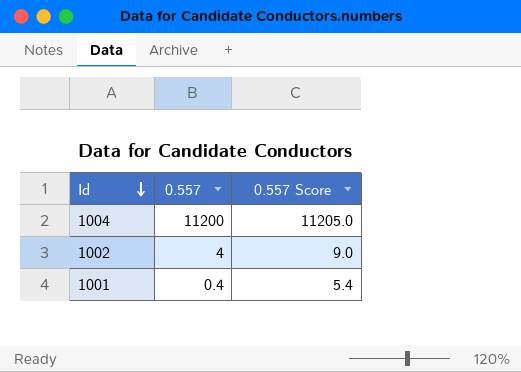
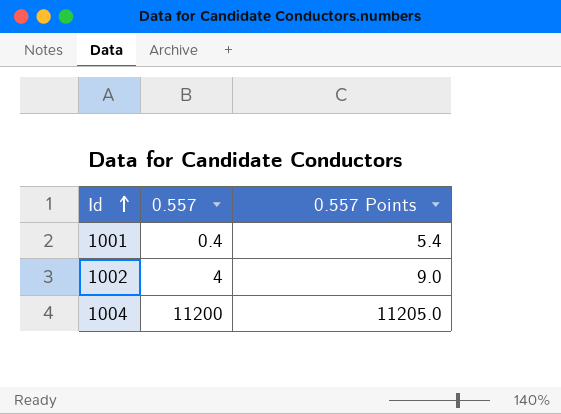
row order: Id descending -> Id ascending
column name: 0.557 Score -> 0.557 Points

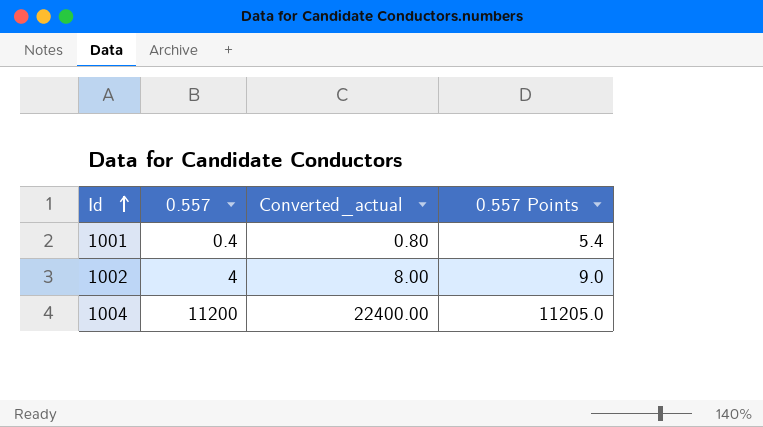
column Converted_actual | formula: none -> [0.557] * 2

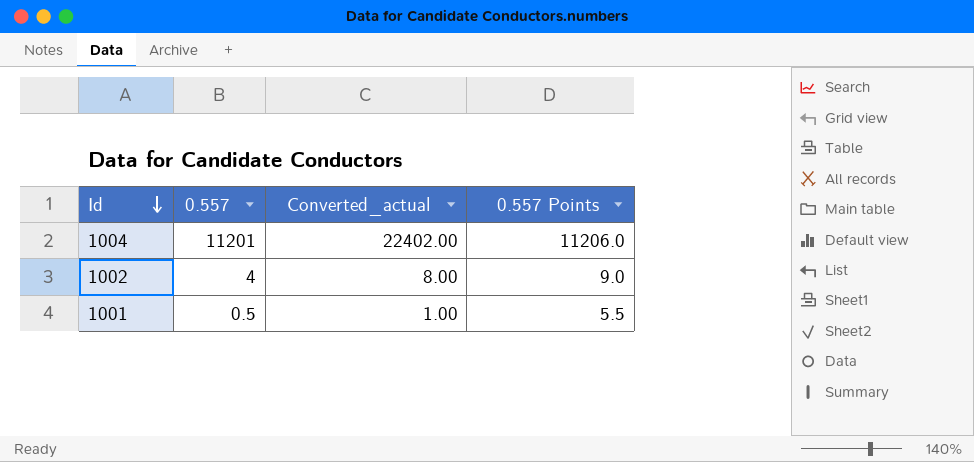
row order: Id ascending -> Id descending
1004 | 0.557: 11200 -> 11201
1004 | Converted_actual: 22400.00 -> 22402.00
1004 | 0.557 Points: 11205.0 -> 11206.0
1001 | 0.557: 0.4 -> 0.5
1001 | Converted_actual: 0.80 -> 1.00
1001 | 0.557 Points: 5.4 -> 5.5

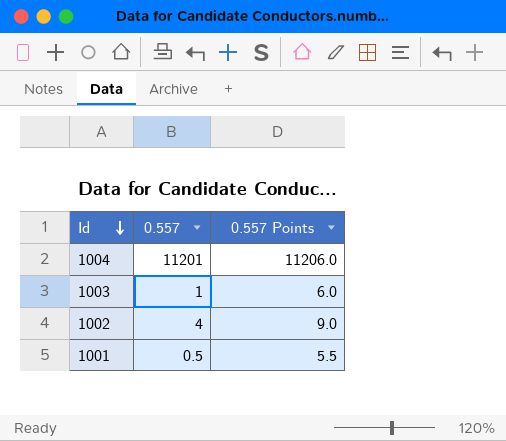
column Converted_actual | formula: [0.557] * 2 -> none
row 1003: none -> 1 | 6.0

